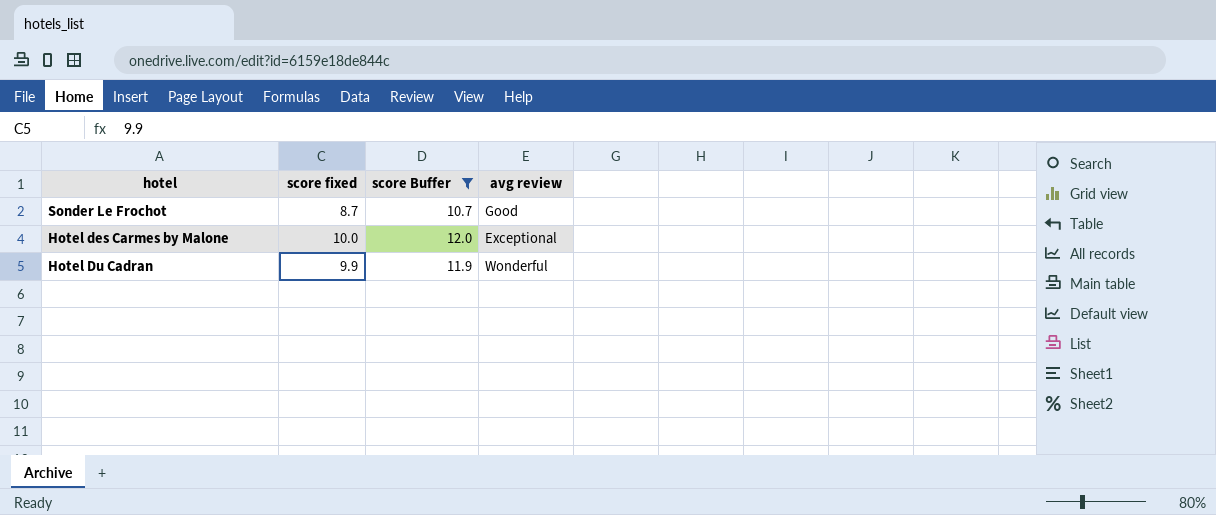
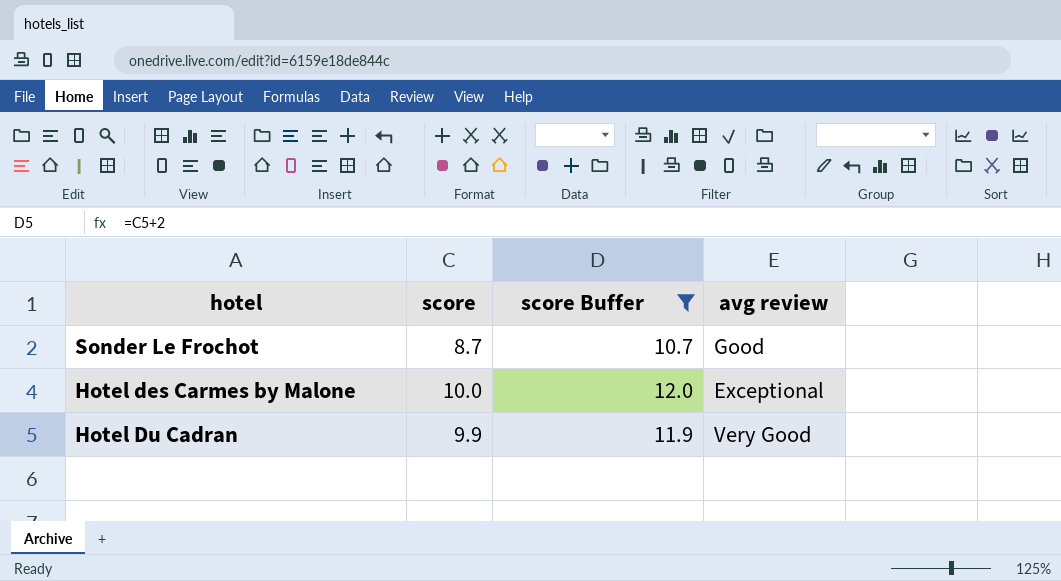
column name: score fixed -> score
Hotel Du Cadran | avg review: Wonderful -> Very Good

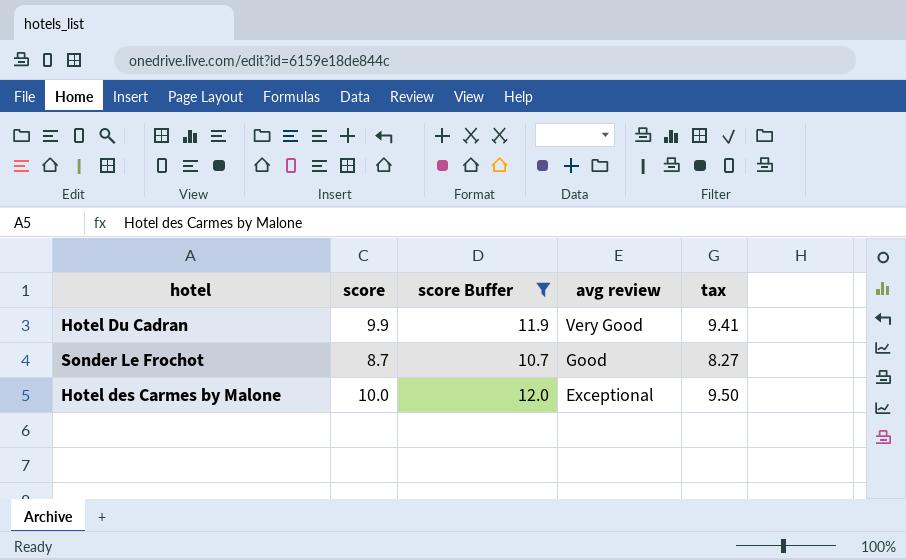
row order: none -> avg review descending
column tax | formula: none -> [score] * 0.95

